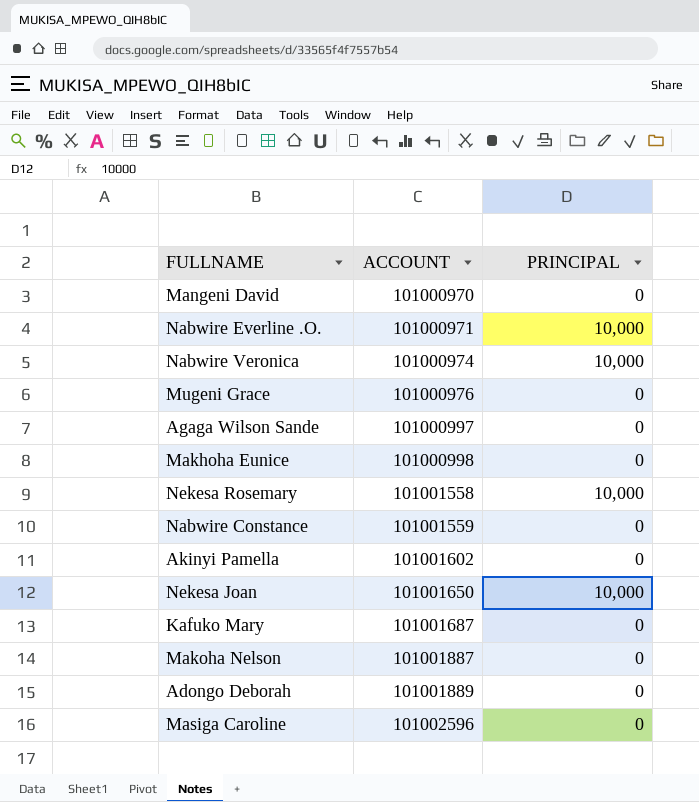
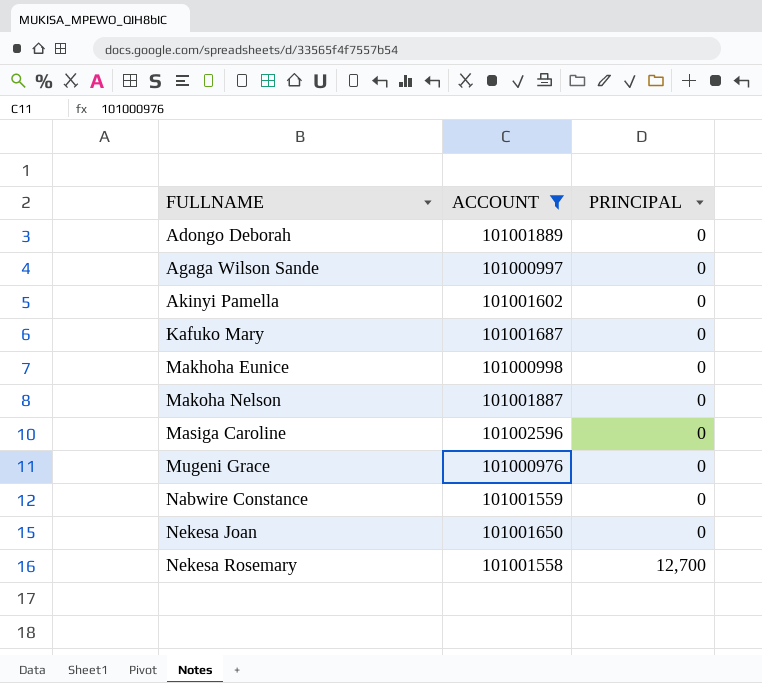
filter: none -> ACCOUNT >= 101000976
row order: ACCOUNT ascending -> FULLNAME ascending
Nekesa Joan | PRINCIPAL: 10,000 -> 0
Nekesa Rosemary | PRINCIPAL: 10,000 -> 12,700

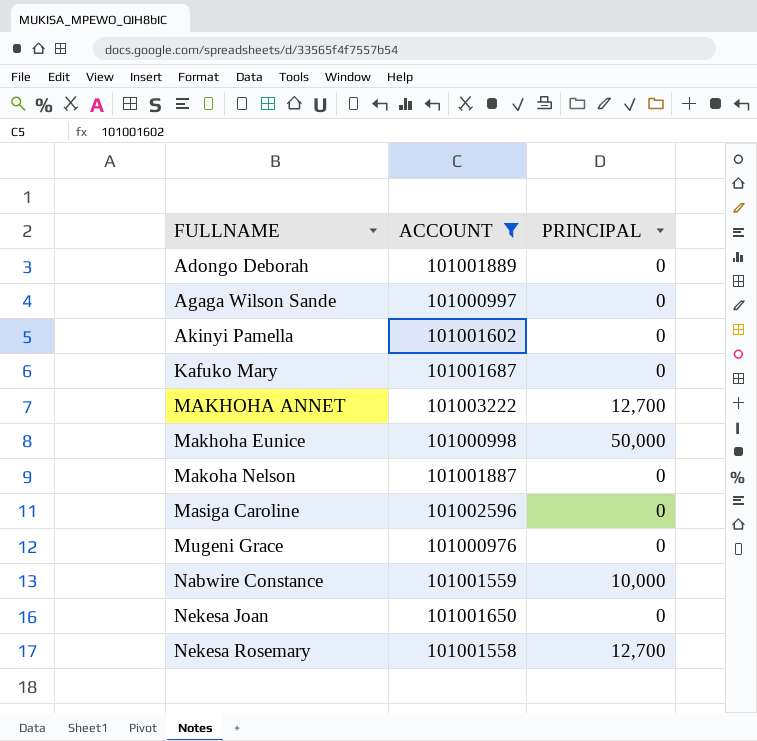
row MAKHOHA ANNET: none -> 101003222 | 12,700
Makhoha Eunice | PRINCIPAL: 0 -> 50,000
Nabwire Constance | PRINCIPAL: 0 -> 10,000

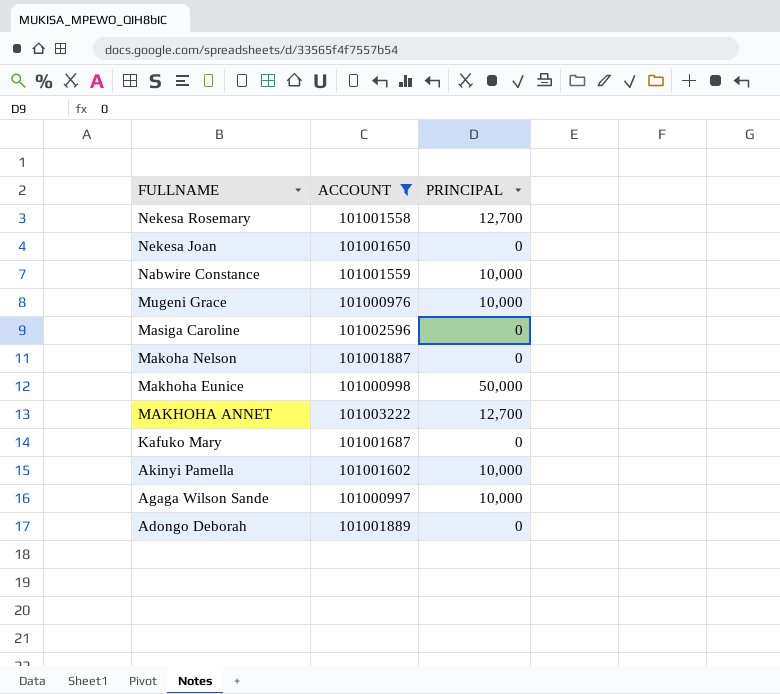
row order: FULLNAME ascending -> FULLNAME descending
Mugeni Grace | PRINCIPAL: 0 -> 10,000
Akinyi Pamella | PRINCIPAL: 0 -> 10,000
Agaga Wilson Sande | PRINCIPAL: 0 -> 10,000

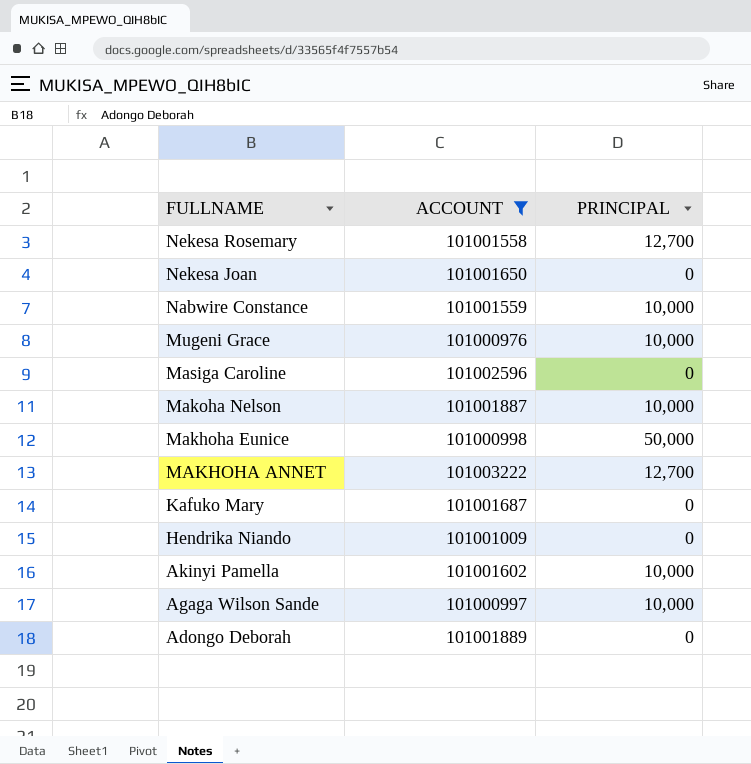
Makoha Nelson | PRINCIPAL: 0 -> 10,000
row Hendrika Niando: none -> 101001009 | 0

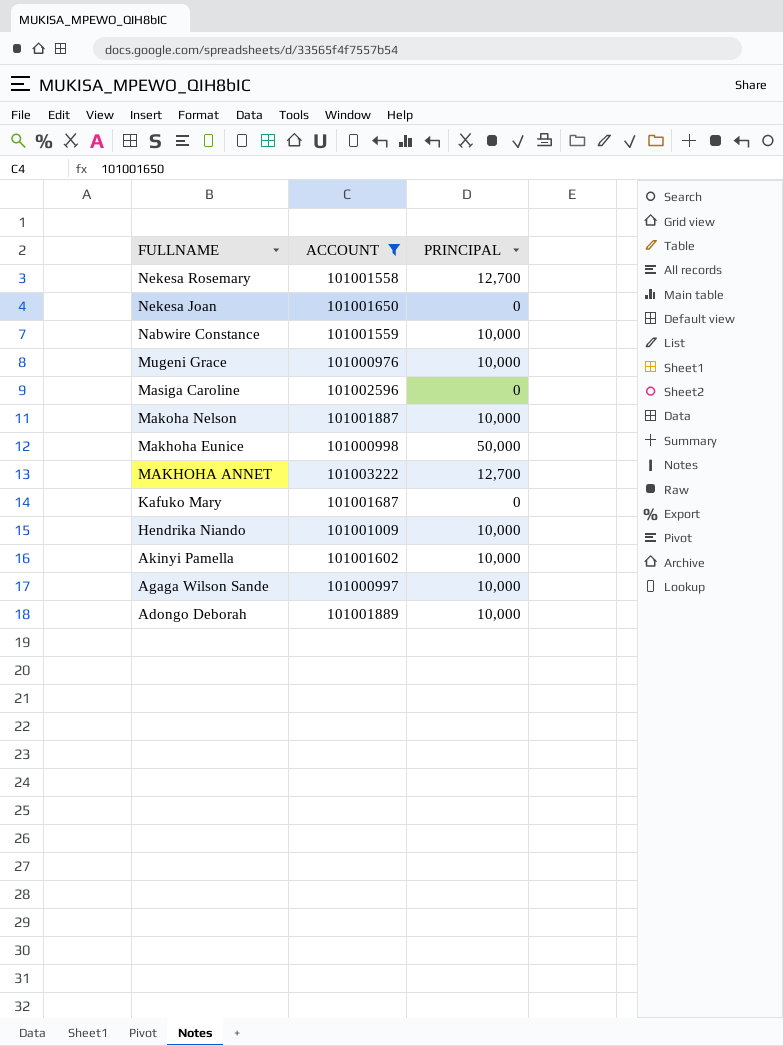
Hendrika Niando | PRINCIPAL: 0 -> 10,000
Adongo Deborah | PRINCIPAL: 0 -> 10,000

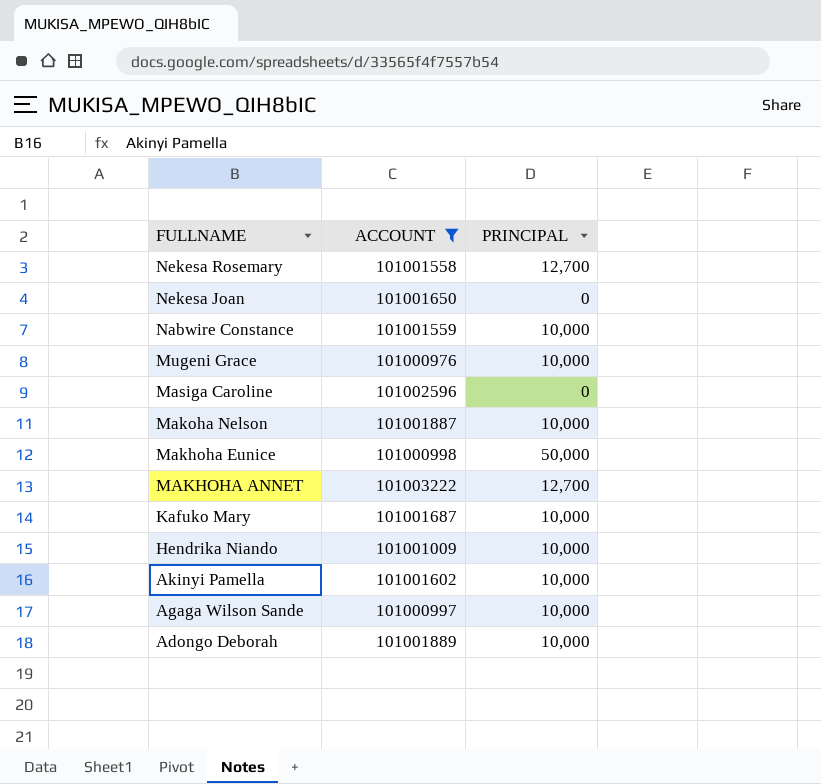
Kafuko Mary | PRINCIPAL: 0 -> 10,000

